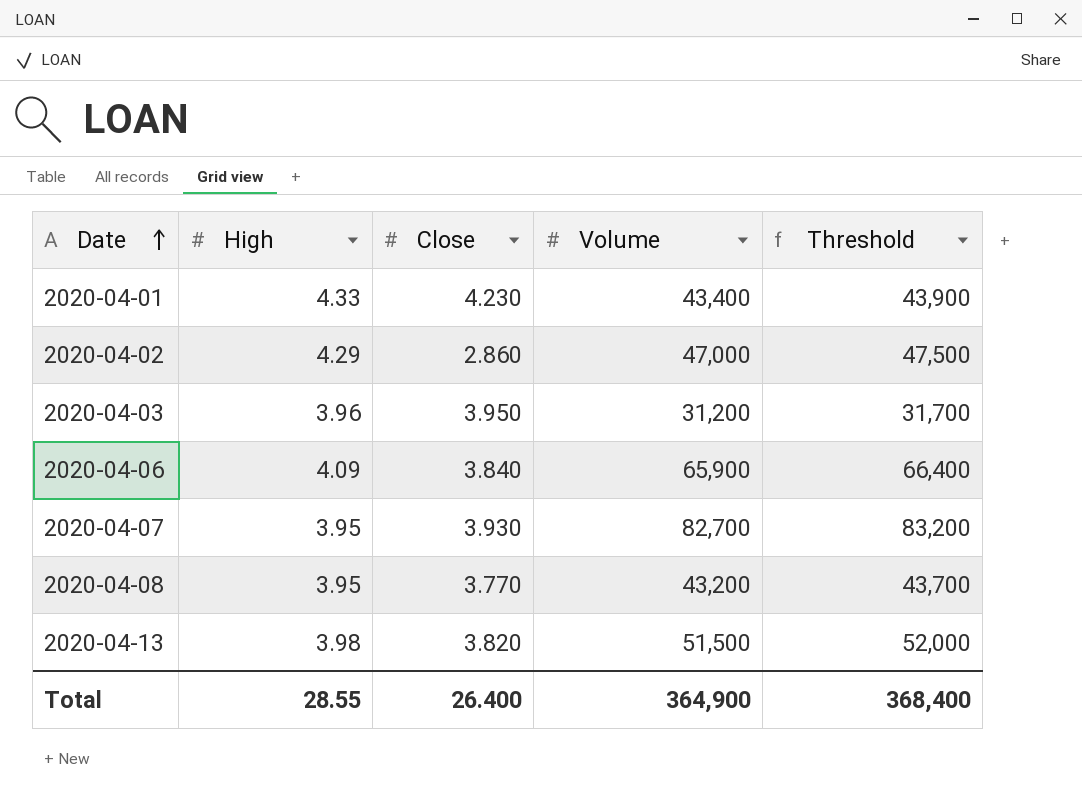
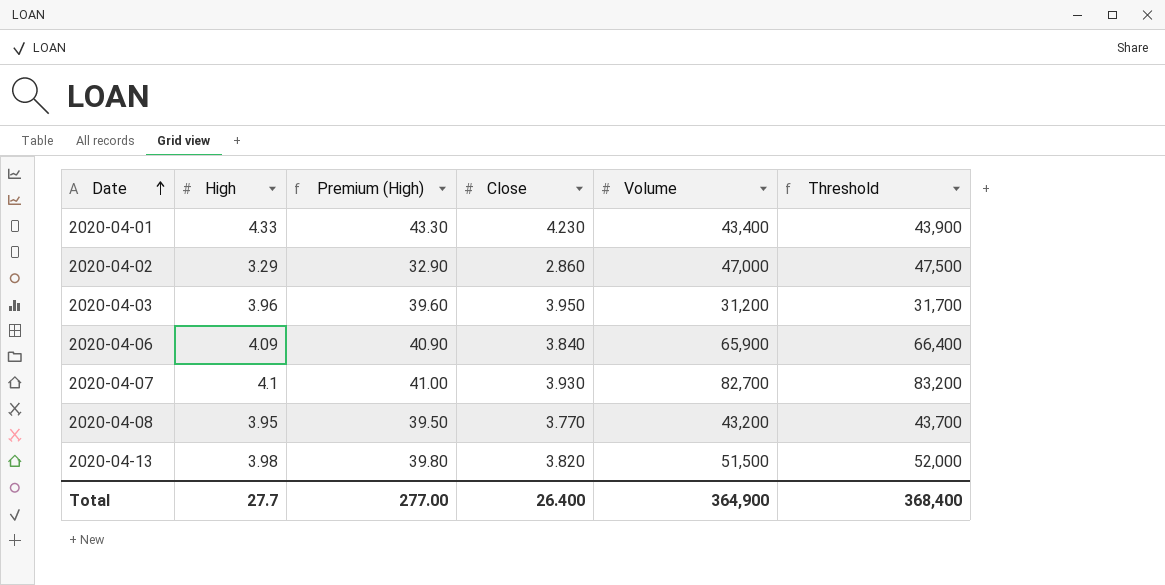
column Premium (High) | formula: none -> [High] * 10
2020-04-02 | High: 4.29 -> 3.29
2020-04-07 | High: 3.95 -> 4.1
Total | High: 28.55 -> 27.7

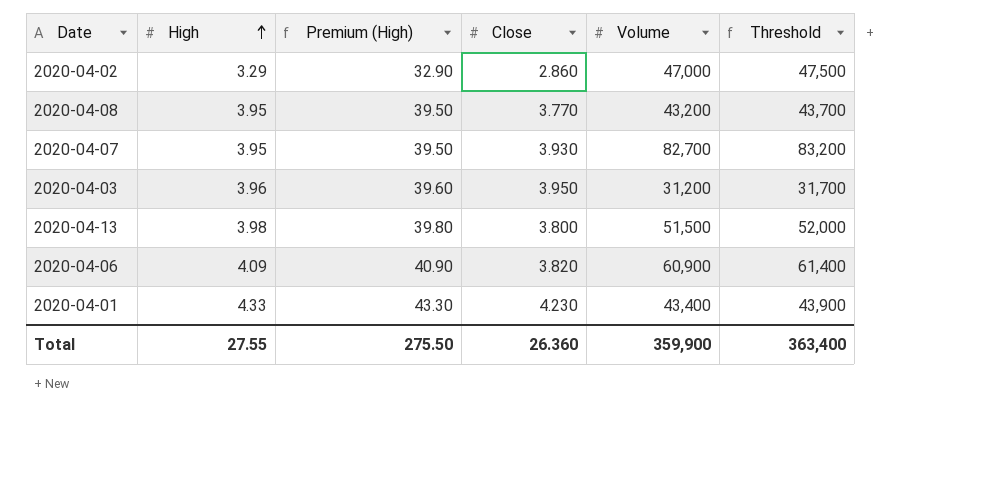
row order: Date ascending -> High ascending
2020-04-07 | High: 4.1 -> 3.95
2020-04-07 | Premium (High): 41.00 -> 39.50
2020-04-13 | Close: 3.820 -> 3.800
2020-04-06 | Close: 3.840 -> 3.820
2020-04-06 | Volume: 65,900 -> 60,900
2020-04-06 | Threshold: 66,400 -> 61,400
Total | High: 27.7 -> 27.55
Total | Premium (High): 277.00 -> 275.50
Total | Close: 26.400 -> 26.360
Total | Volume: 364,900 -> 359,900
Total | Threshold: 368,400 -> 363,400

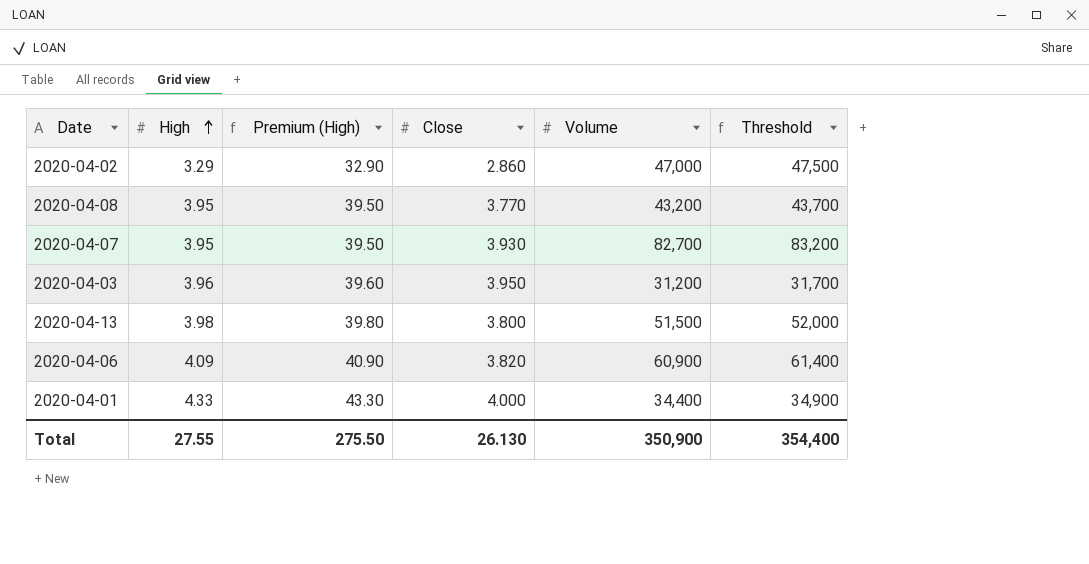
2020-04-01 | Close: 4.230 -> 4.000
2020-04-01 | Volume: 43,400 -> 34,400
2020-04-01 | Threshold: 43,900 -> 34,900
Total | Close: 26.360 -> 26.130
Total | Volume: 359,900 -> 350,900
Total | Threshold: 363,400 -> 354,400

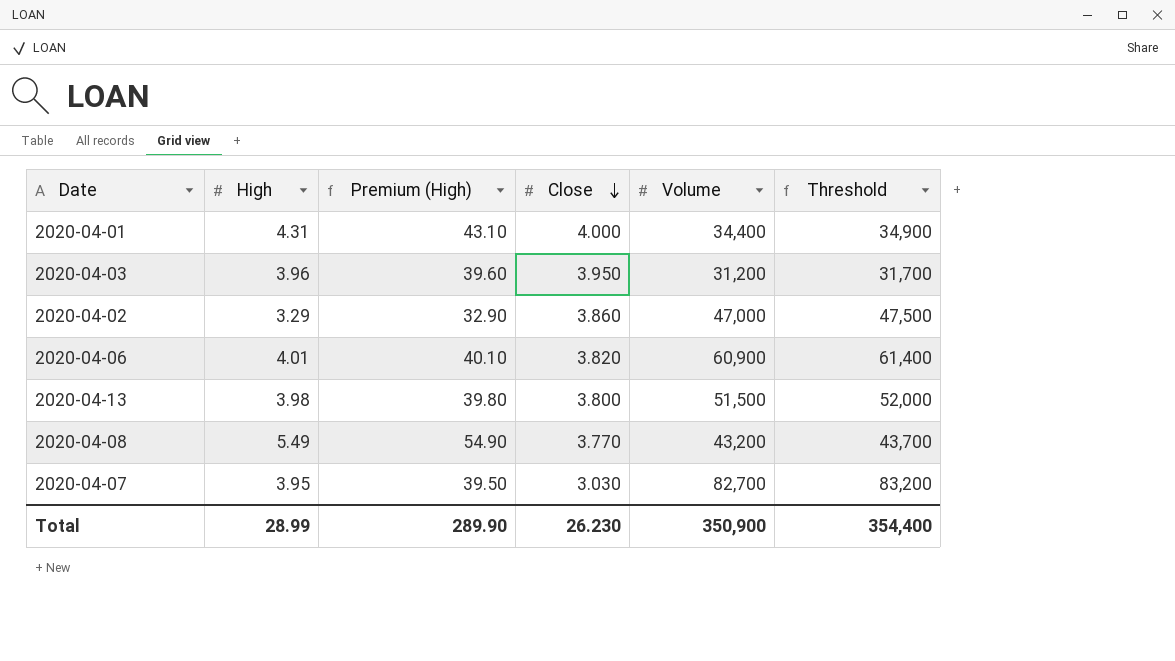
row order: High ascending -> Close descending
2020-04-01 | High: 4.33 -> 4.31
2020-04-01 | Premium (High): 43.30 -> 43.10
2020-04-02 | Close: 2.860 -> 3.860
2020-04-06 | High: 4.09 -> 4.01
2020-04-06 | Premium (High): 40.90 -> 40.10
2020-04-08 | High: 3.95 -> 5.49
2020-04-08 | Premium (High): 39.50 -> 54.90
2020-04-07 | Close: 3.930 -> 3.030
Total | High: 27.55 -> 28.99
Total | Premium (High): 275.50 -> 289.90
Total | Close: 26.130 -> 26.230

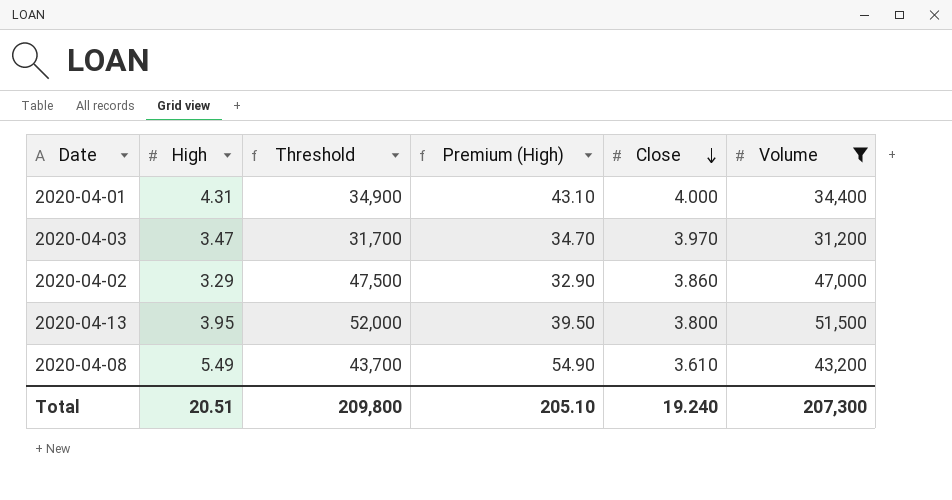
filter: none -> Volume <= 51,500
column Threshold | position: 6 -> 3
2020-04-03 | High: 3.96 -> 3.47
2020-04-03 | Premium (High): 39.60 -> 34.70
2020-04-03 | Close: 3.950 -> 3.970
2020-04-13 | High: 3.98 -> 3.95
2020-04-13 | Premium (High): 39.80 -> 39.50
2020-04-08 | Close: 3.770 -> 3.610
Total | High: 28.99 -> 20.51
Total | Threshold: 354,400 -> 209,800
Total | Premium (High): 289.90 -> 205.10
Total | Close: 26.230 -> 19.240
Total | Volume: 350,900 -> 207,300

